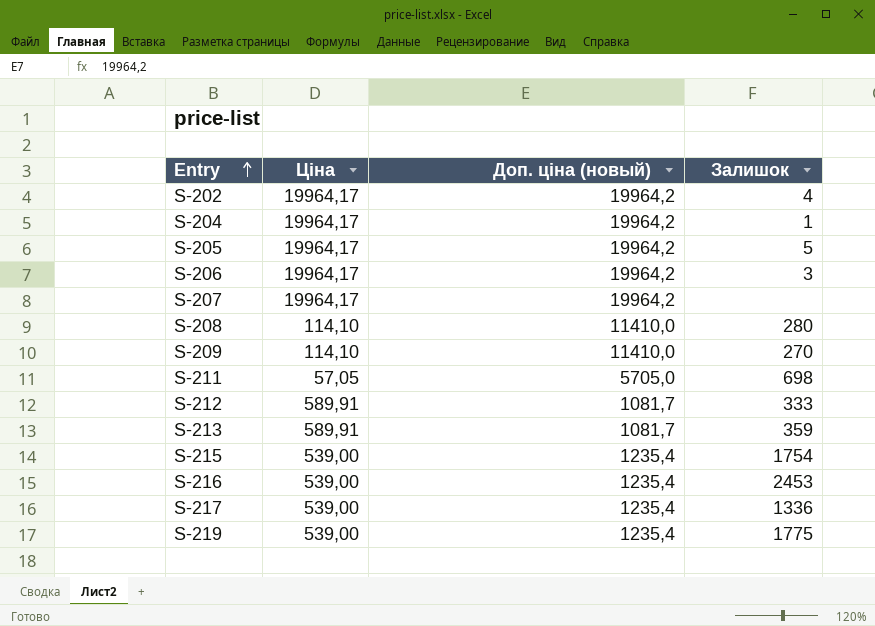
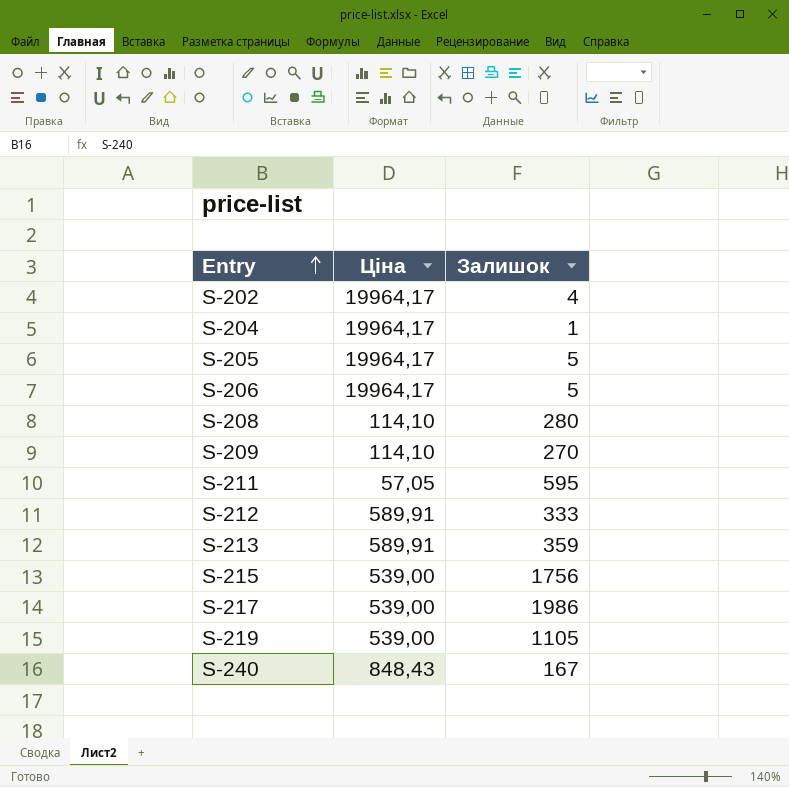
column Доп. ціна (новый) | position: 3 -> none
row S-207: 19964,17 | 19964,2 | none -> none
row S-216: 539,00 | 1235,4 | 2453 -> none
S-206 | Залишок: 3 -> 5
S-211 | Залишок: 698 -> 595
S-215 | Залишок: 1754 -> 1756
S-217 | Залишок: 1336 -> 1986
S-219 | Залишок: 1775 -> 1105
row S-240: none -> 848,43 | 167

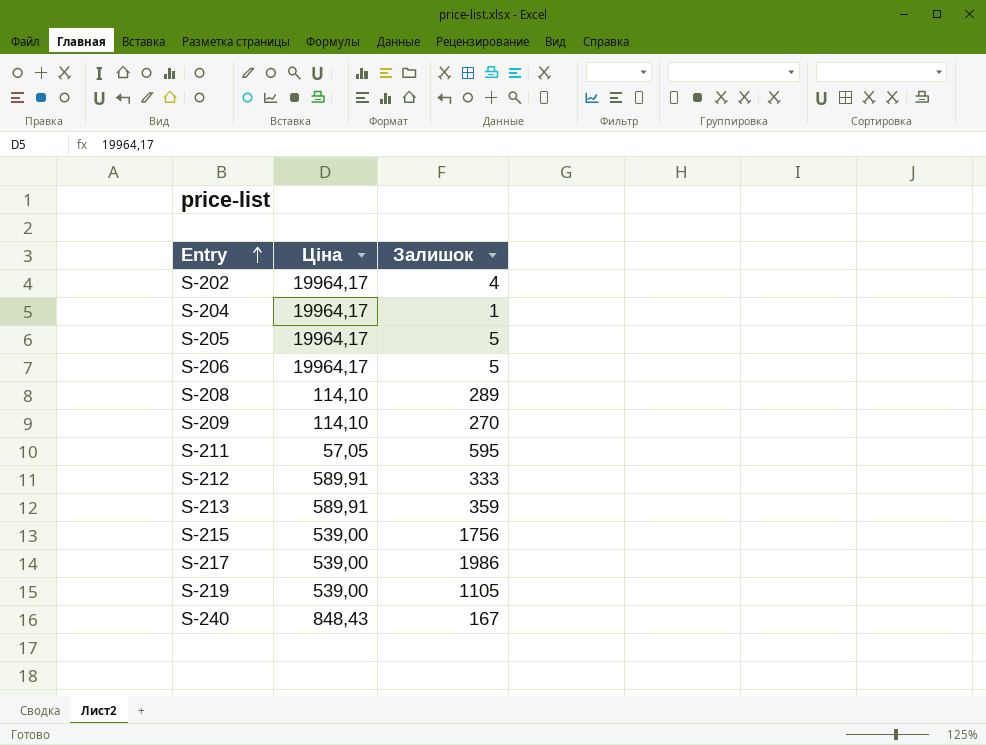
S-208 | Залишок: 280 -> 289

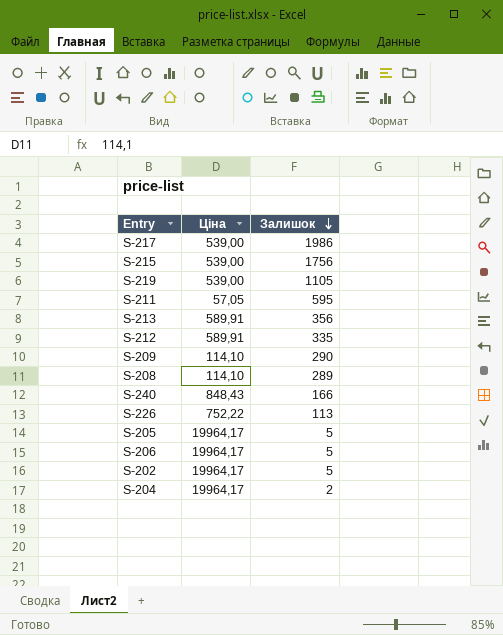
row order: Entry ascending -> Залишок descending
S-213 | Залишок: 359 -> 356
S-212 | Залишок: 333 -> 335
S-209 | Залишок: 270 -> 290
S-240 | Залишок: 167 -> 166
row S-226: none -> 752,22 | 113
S-202 | Залишок: 4 -> 5
S-204 | Залишок: 1 -> 2

